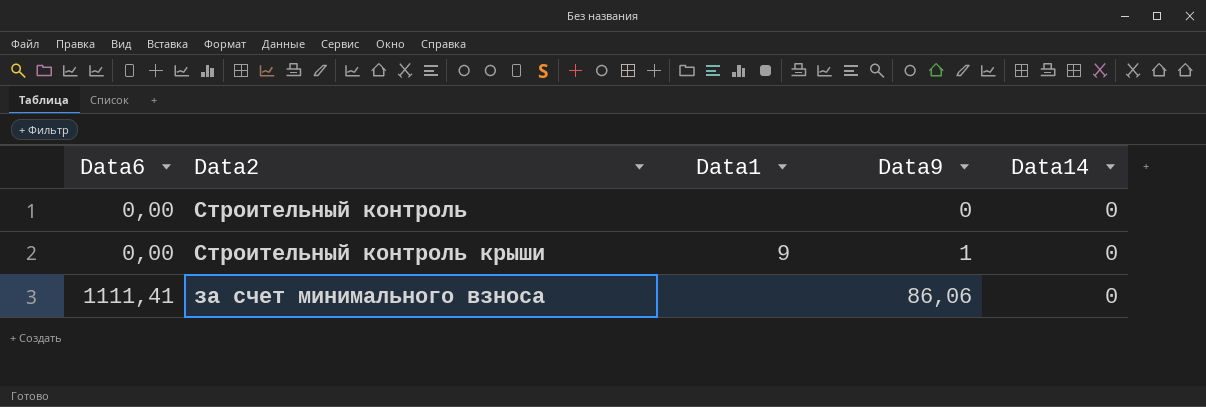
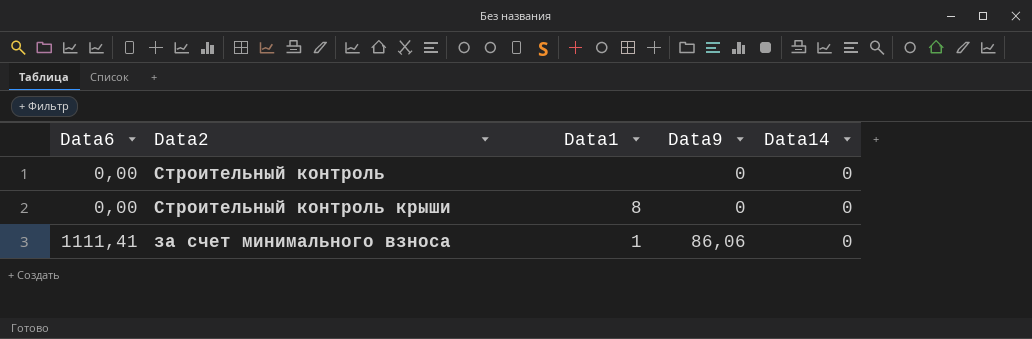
Строительный контроль крыши | Data1: 9 -> 8
Строительный контроль крыши | Data9: 1 -> 0
за счет минимального взноса | Data1: none -> 1

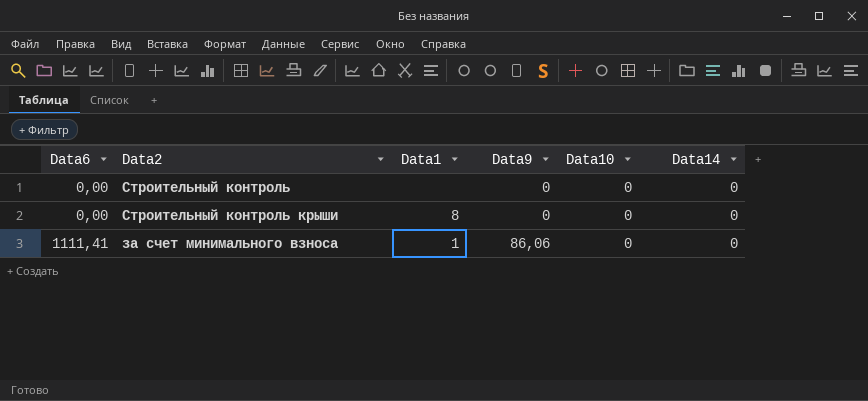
column Data10 | position: none -> 5

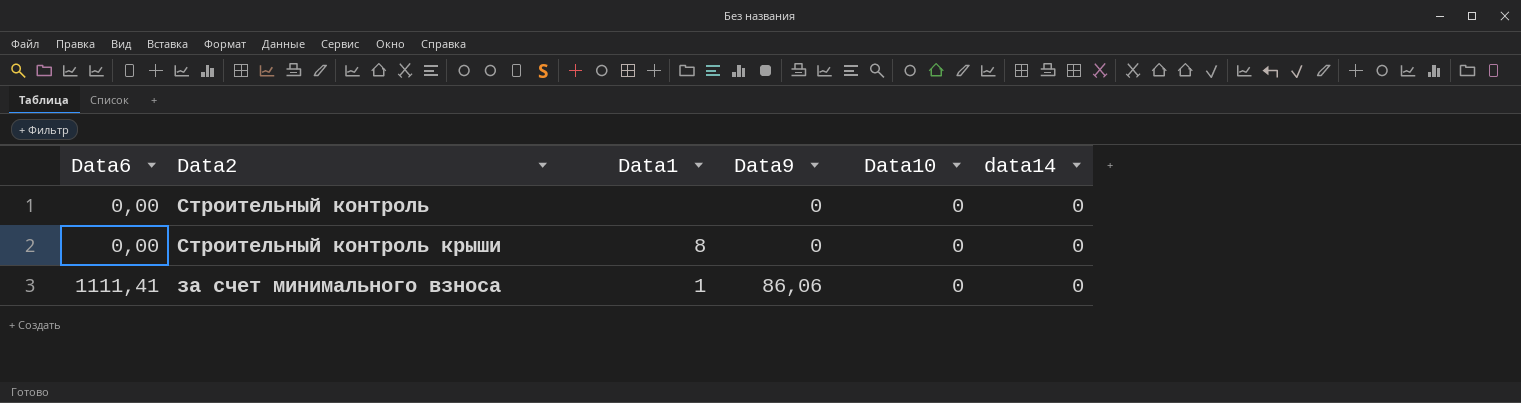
column name: Data14 -> data14

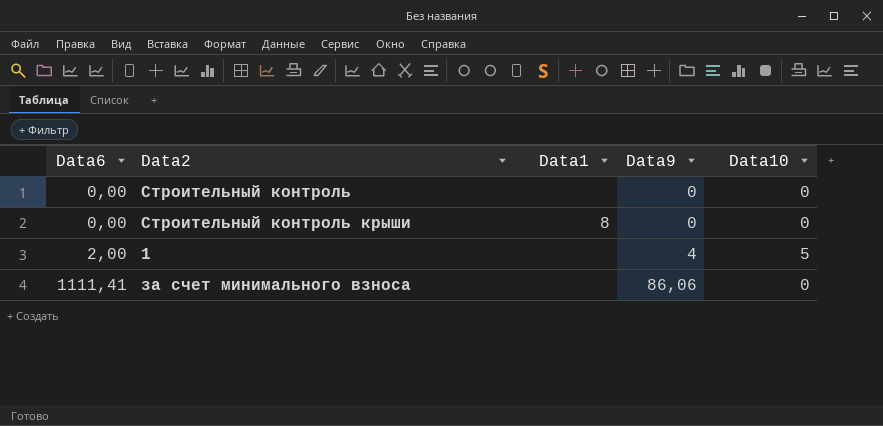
column data14 | position: 6 -> none
row 1: none -> 2,00 | none | 4 | 5
за счет минимального взноса | Data1: 1 -> none

